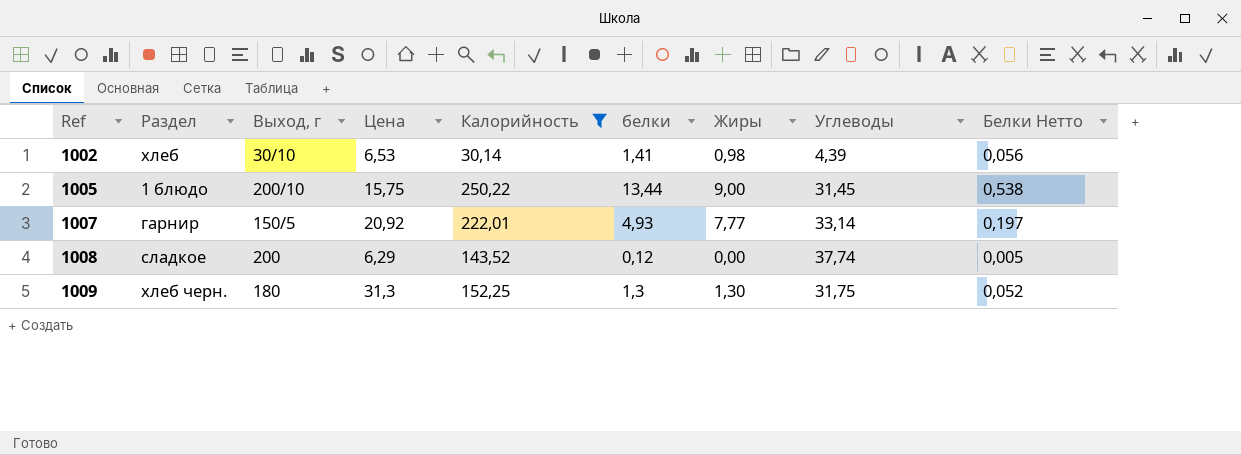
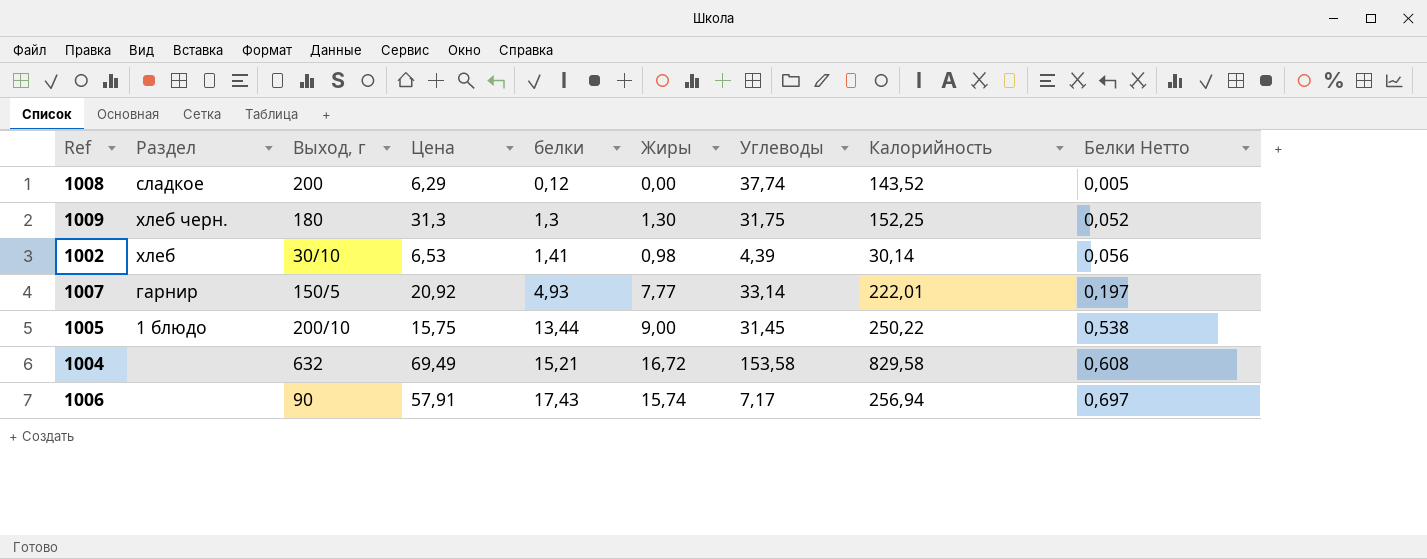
filter: Калорийность <= 250,22 -> none
row order: Ref ascending -> белки ascending
column Калорийность | position: 5 -> 8

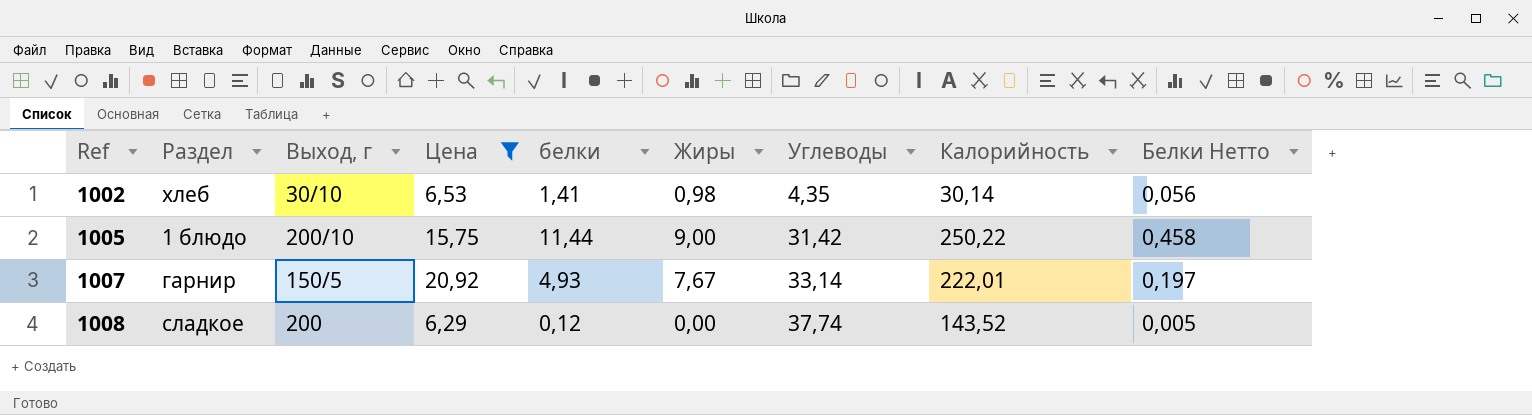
filter: none -> Цена <= 20,92
row order: белки ascending -> Ref ascending
1002 | Углеводы: 4,39 -> 4,35
1005 | белки: 13,44 -> 11,44
1005 | Углеводы: 31,45 -> 31,42
1005 | Белки Нетто: 0,538 -> 0,458
1007 | Жиры: 7,77 -> 7,67

